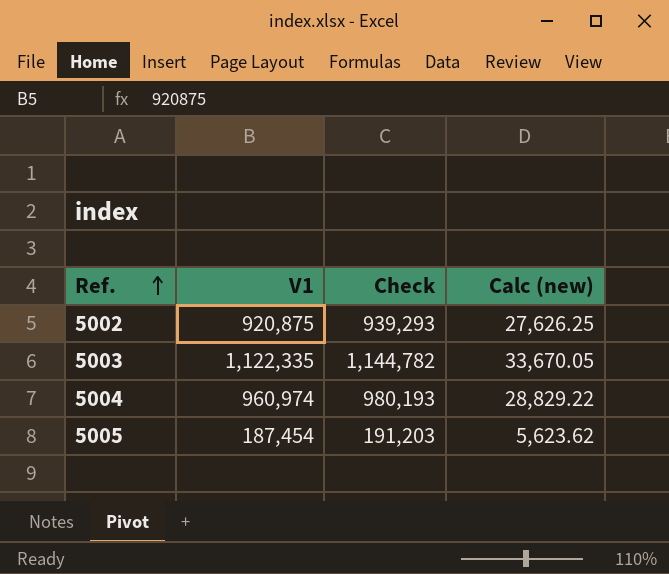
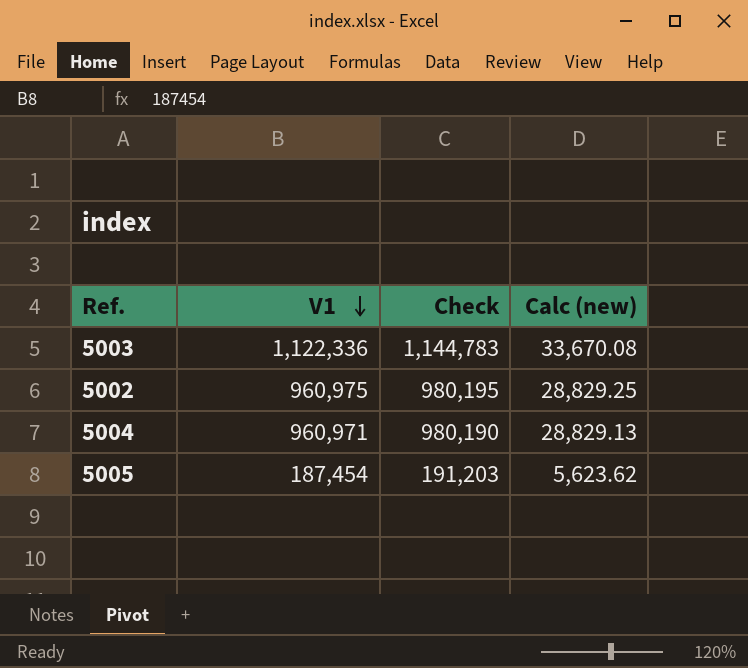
row order: Ref. ascending -> V1 descending
5003 | V1: 1,122,335 -> 1,122,336
5003 | Check: 1,144,782 -> 1,144,783
5003 | Calc (new): 33,670.05 -> 33,670.08
5002 | V1: 920,875 -> 960,975
5002 | Check: 939,293 -> 980,195
5002 | Calc (new): 27,626.25 -> 28,829.25
5004 | V1: 960,974 -> 960,971
5004 | Check: 980,193 -> 980,190
5004 | Calc (new): 28,829.22 -> 28,829.13

